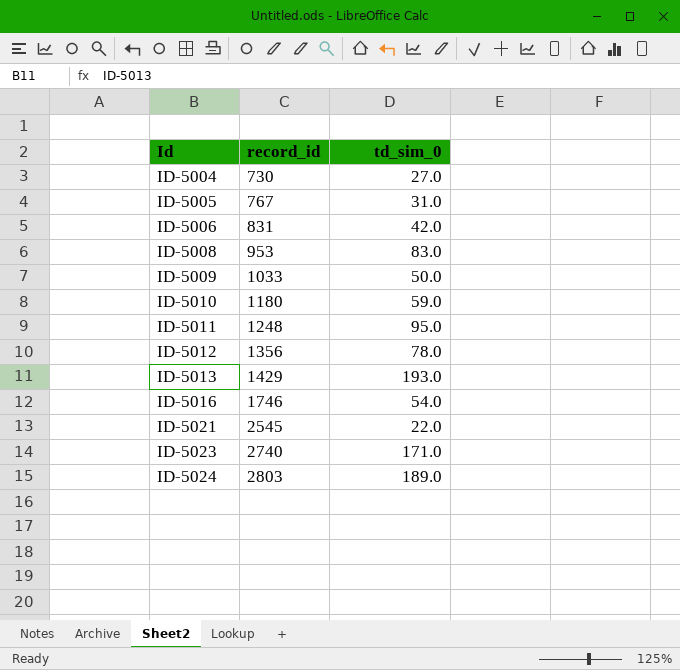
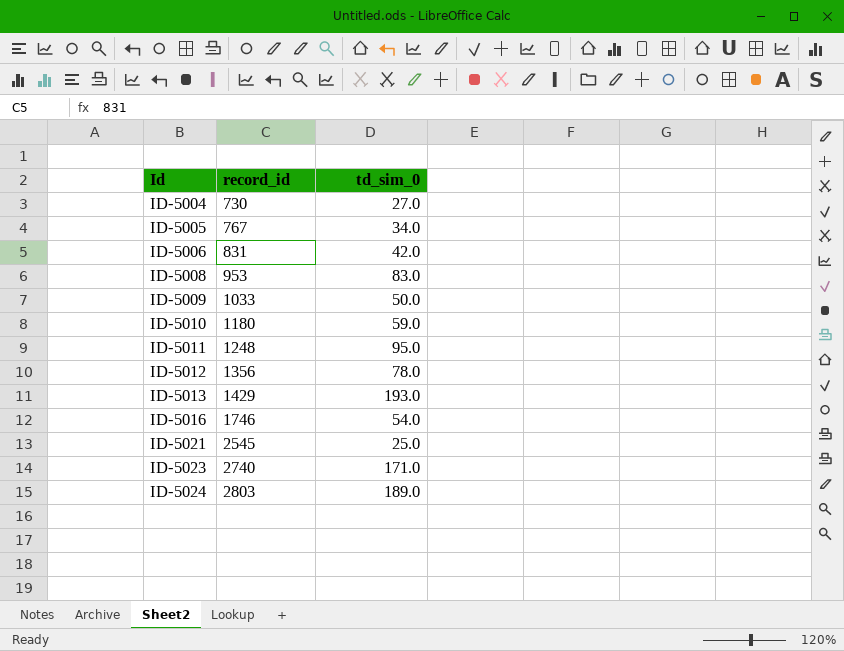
ID-5005 | td_sim_0: 31.0 -> 34.0
ID-5021 | td_sim_0: 22.0 -> 25.0

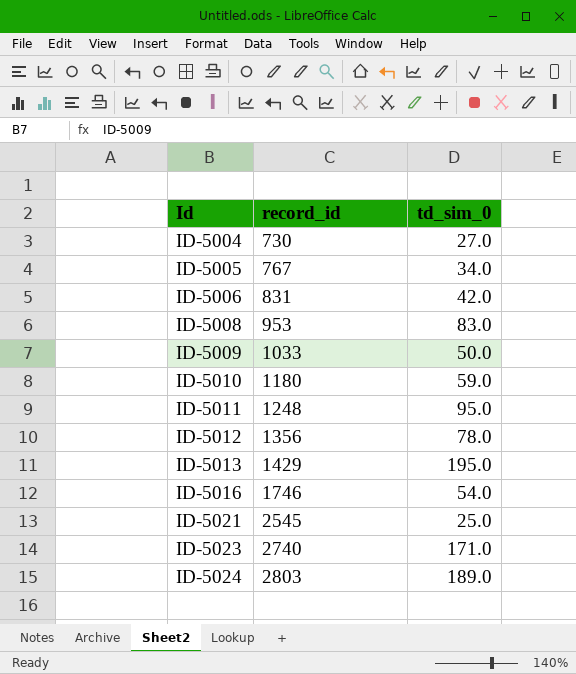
ID-5013 | td_sim_0: 193.0 -> 195.0

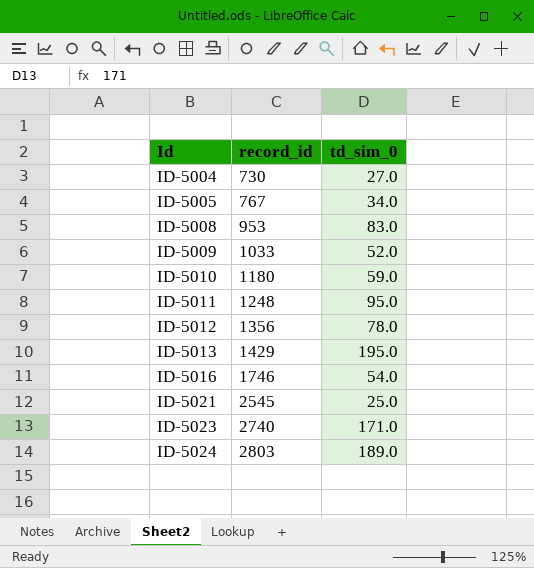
row ID-5006: 831 | 42.0 -> none
ID-5009 | td_sim_0: 50.0 -> 52.0

